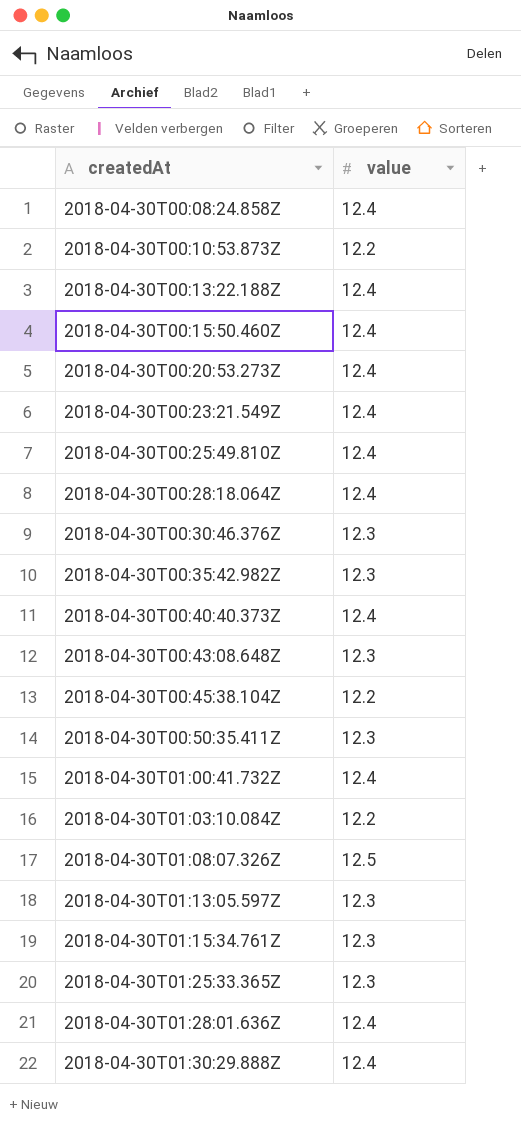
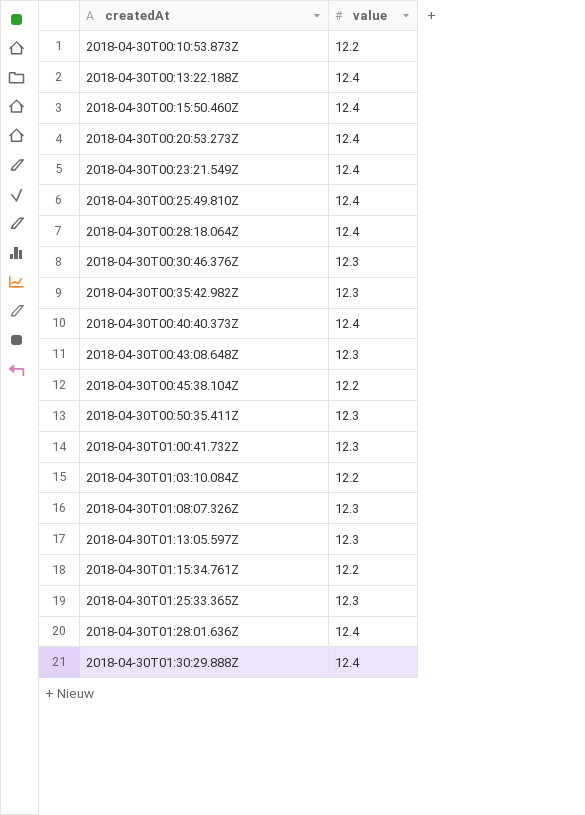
row 2018-04-30T00:08:24.858Z: 12.4 -> none
2018-04-30T01:00:41.732Z | value: 12.4 -> 12.3
2018-04-30T01:08:07.326Z | value: 12.5 -> 12.3
2018-04-30T01:15:34.761Z | value: 12.3 -> 12.2

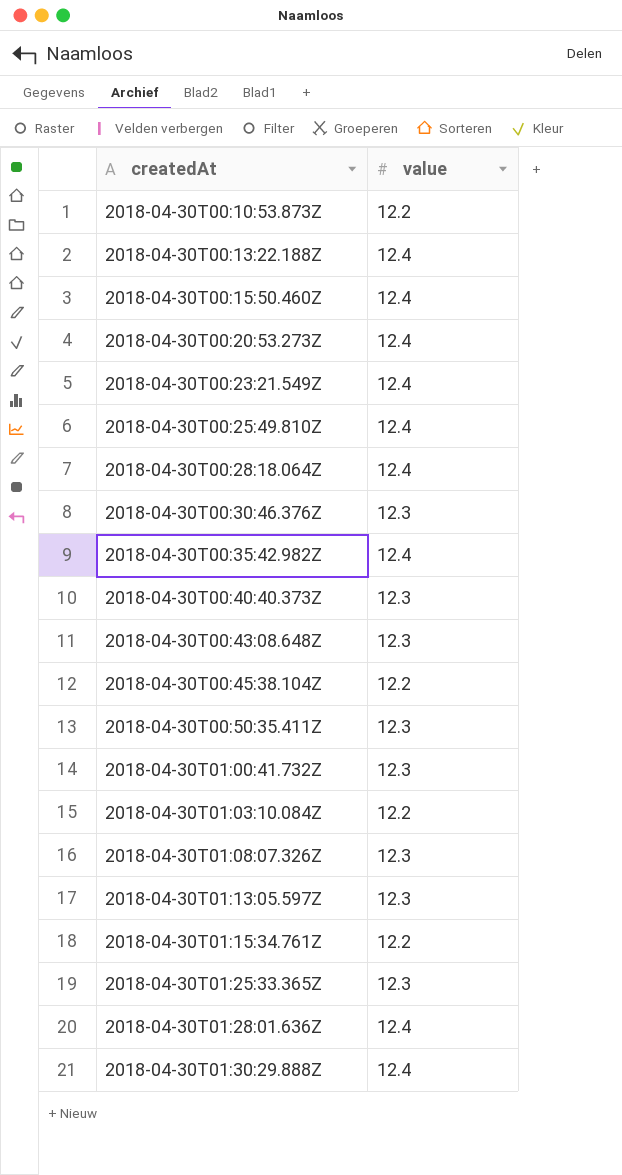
2018-04-30T00:35:42.982Z | value: 12.3 -> 12.4
2018-04-30T00:40:40.373Z | value: 12.4 -> 12.3

